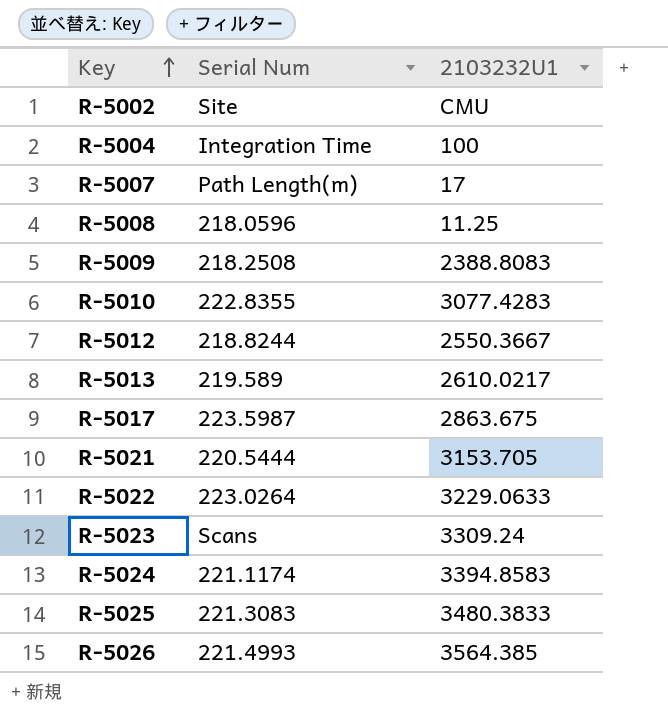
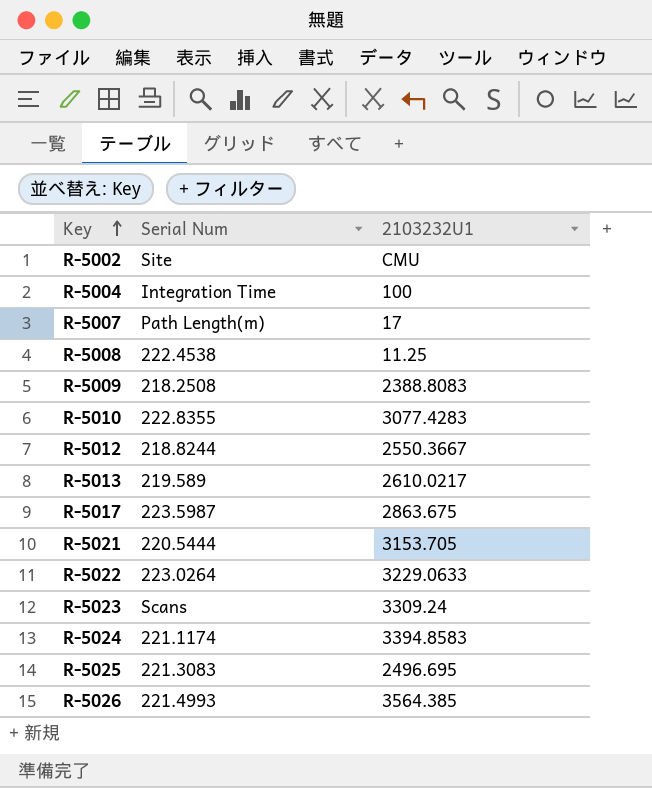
R-5008 | Serial Num: 218.0596 -> 222.4538
R-5025 | 2103232U1: 3480.3833 -> 2496.695

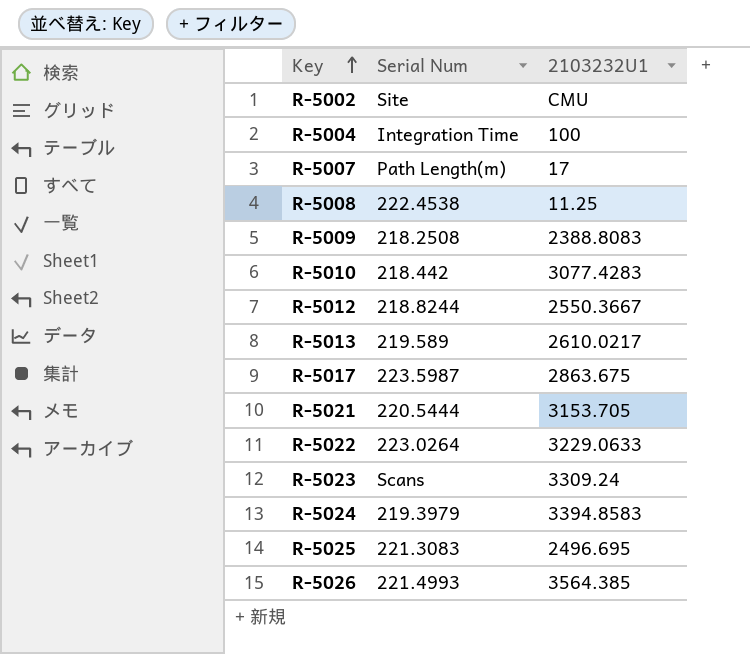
R-5010 | Serial Num: 222.8355 -> 218.442
R-5024 | Serial Num: 221.1174 -> 219.3979

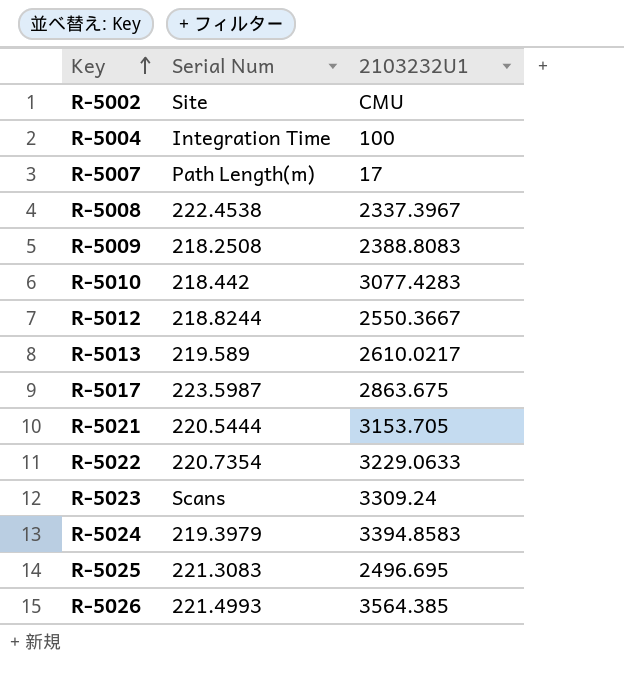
R-5008 | 2103232U1: 11.25 -> 2337.3967
R-5022 | Serial Num: 223.0264 -> 220.7354

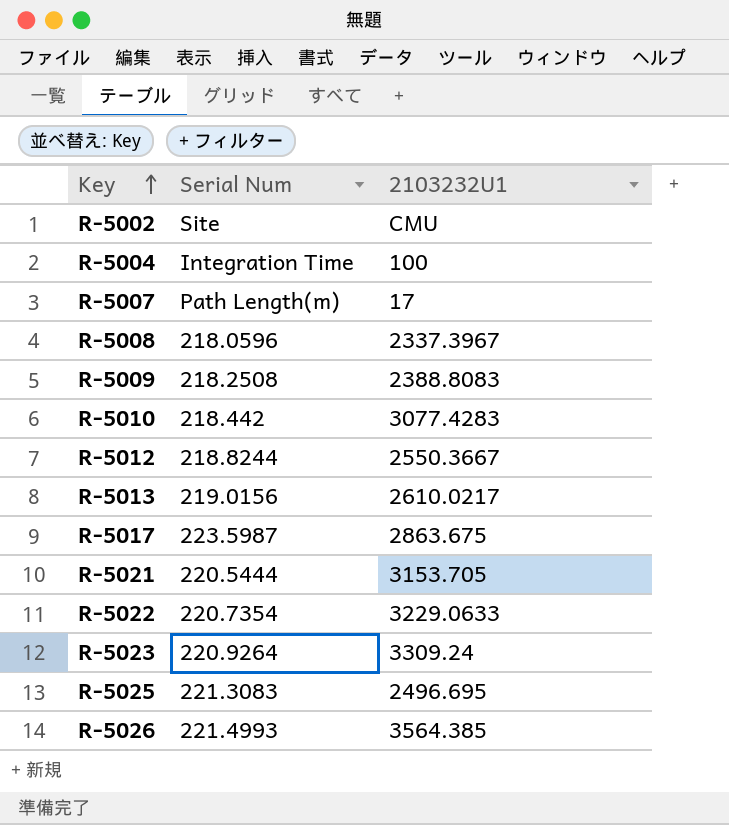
row R-5024: 219.3979 | 3394.8583 -> none
R-5008 | Serial Num: 222.4538 -> 218.0596
R-5013 | Serial Num: 219.589 -> 219.0156
R-5023 | Serial Num: Scans -> 220.9264

